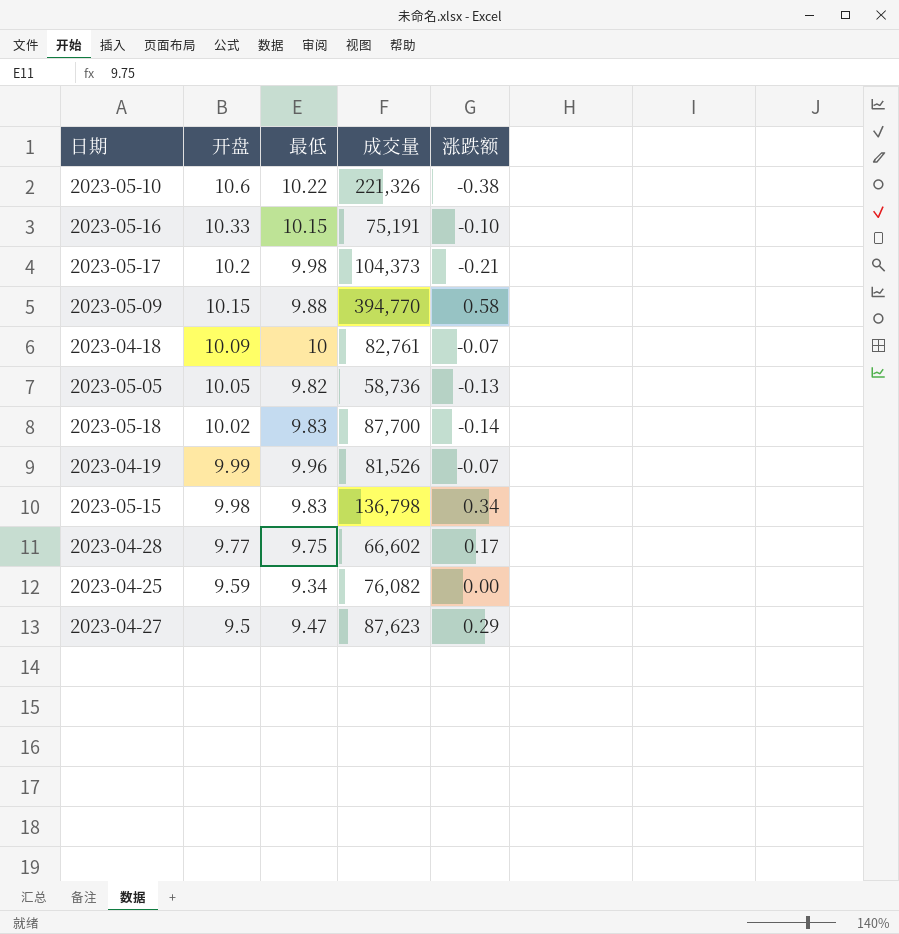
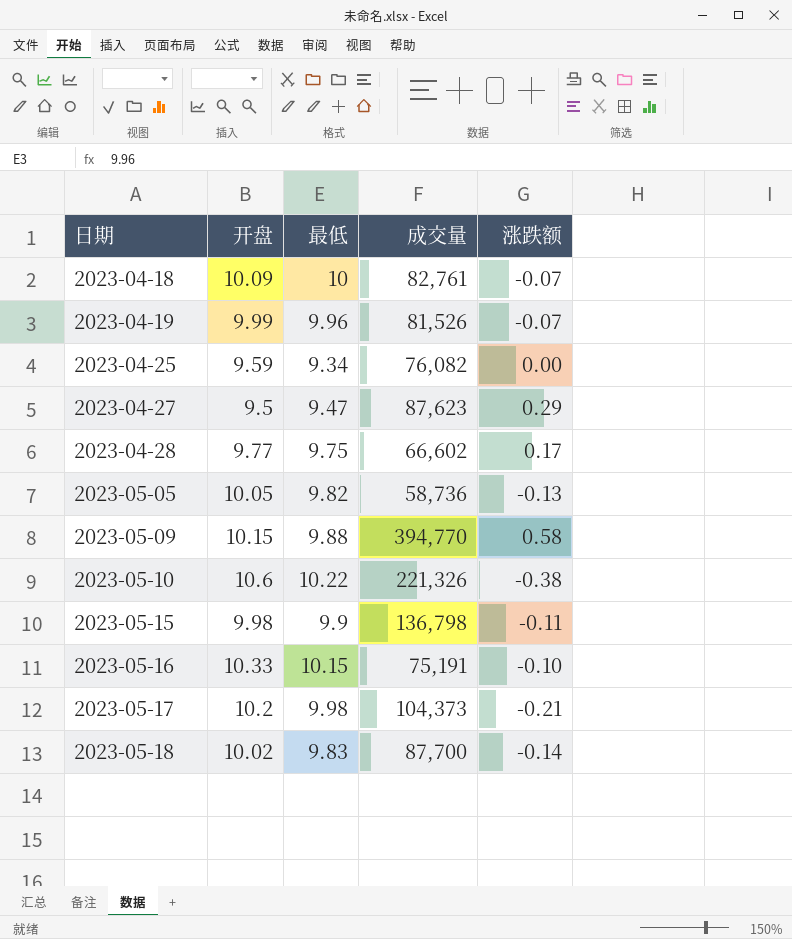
row order: 开盘 descending -> 日期 ascending
2023-05-15 | 最低: 9.83 -> 9.9
2023-05-15 | 涨跌额: 0.34 -> -0.11

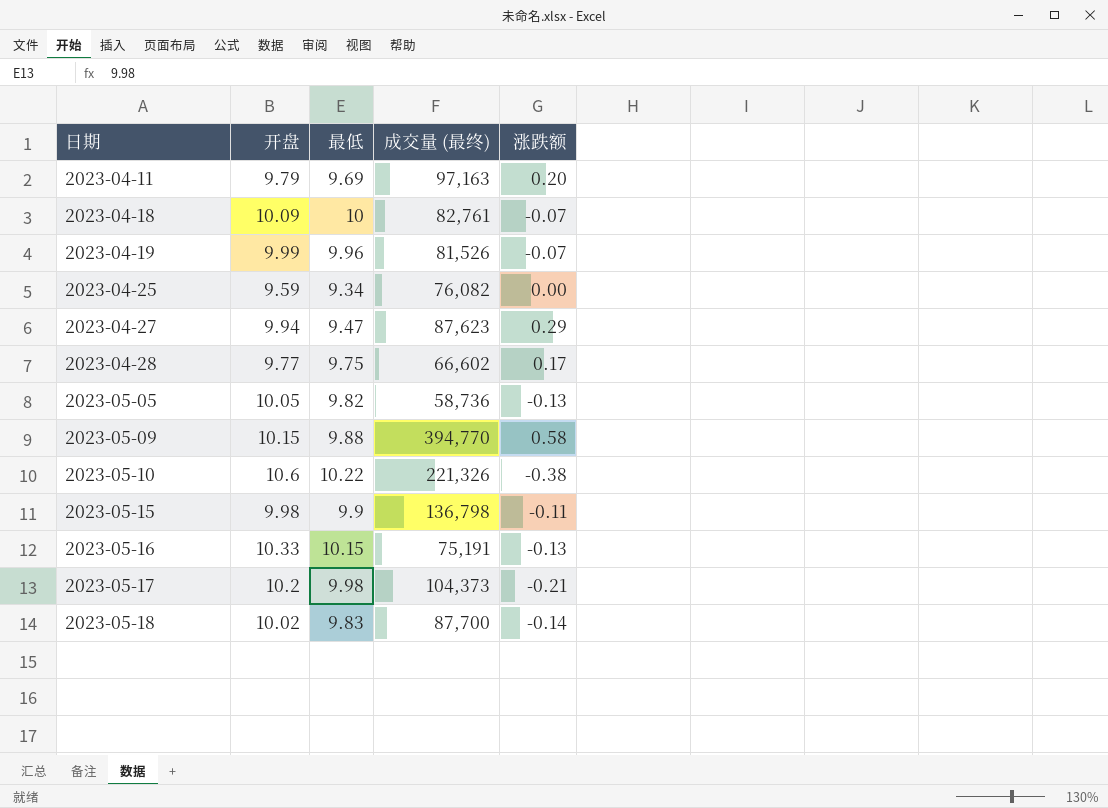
column name: 成交量 -> 成交量 (最终)
row 2023-04-11: none -> 9.79 | 9.69 | 97,163 | 0.20
2023-04-27 | 开盘: 9.5 -> 9.94
2023-05-16 | 涨跌额: -0.10 -> -0.13

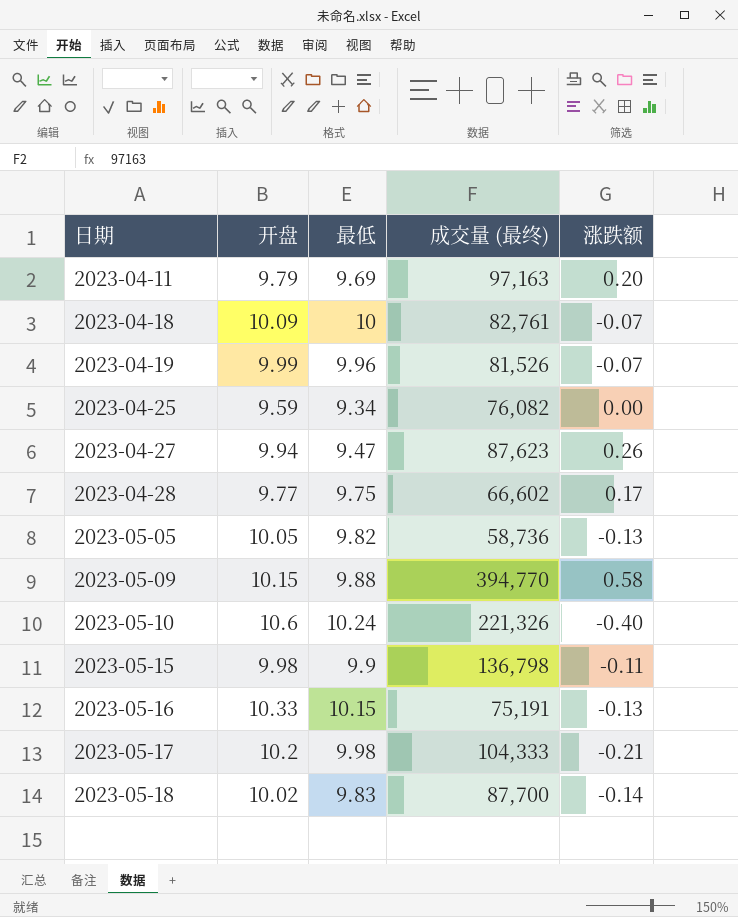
2023-04-27 | 涨跌额: 0.29 -> 0.26
2023-05-10 | 最低: 10.22 -> 10.24
2023-05-10 | 涨跌额: -0.38 -> -0.40
2023-05-17 | 成交量 (最终): 104,373 -> 104,333

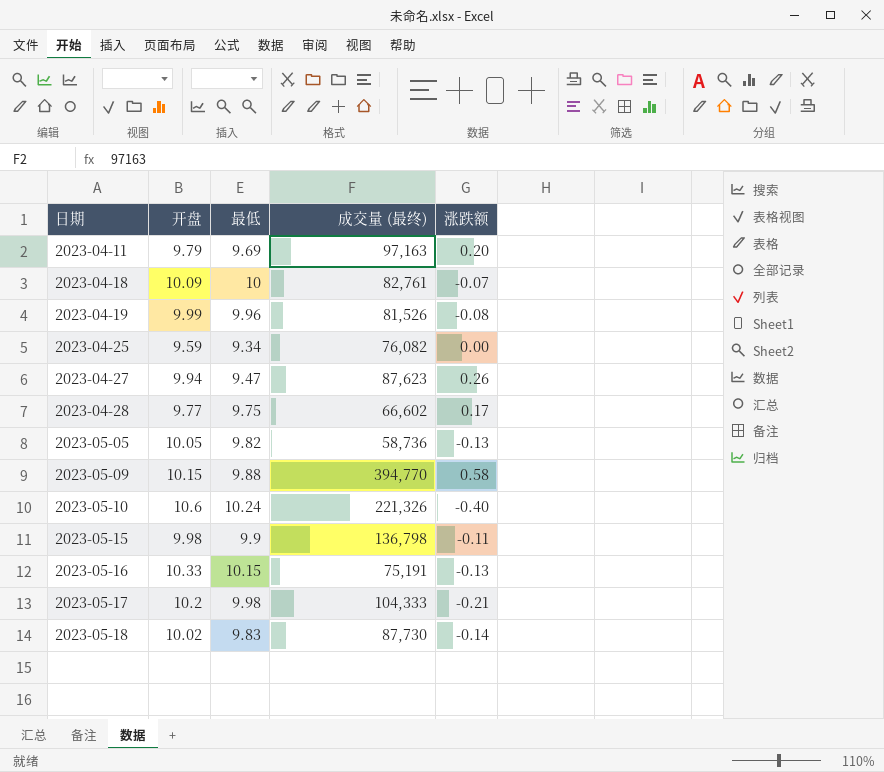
2023-04-19 | 涨跌额: -0.07 -> -0.08
2023-05-18 | 成交量 (最终): 87,700 -> 87,730

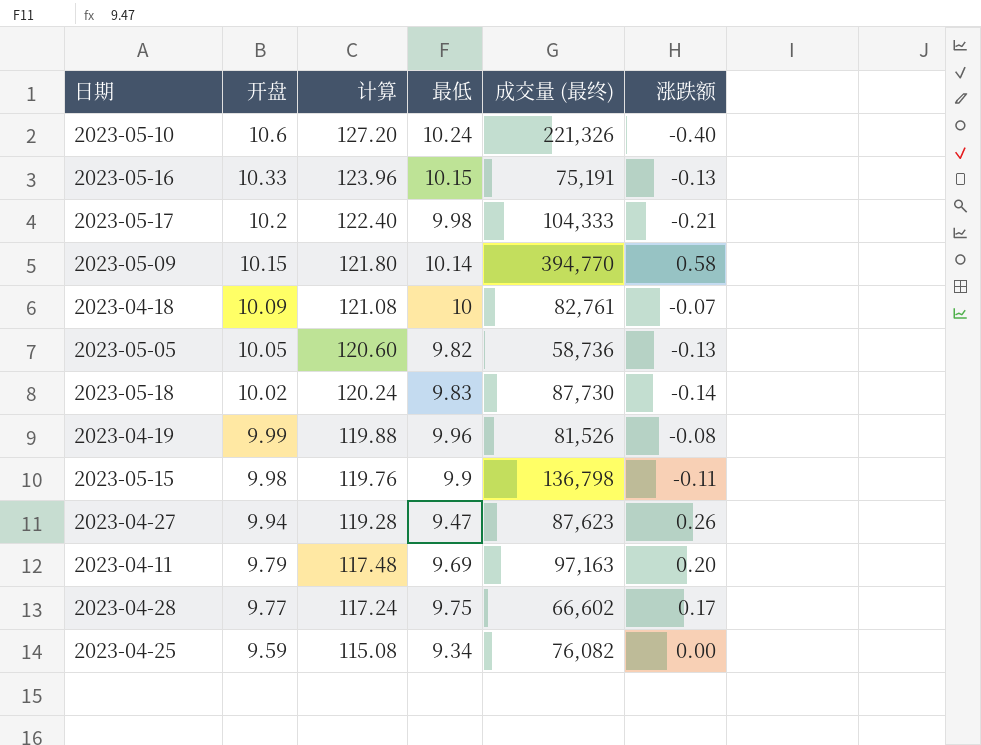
row order: 日期 ascending -> 开盘 descending
column 计算 | formula: none -> [开盘] * 12
2023-05-09 | 最低: 9.88 -> 10.14

